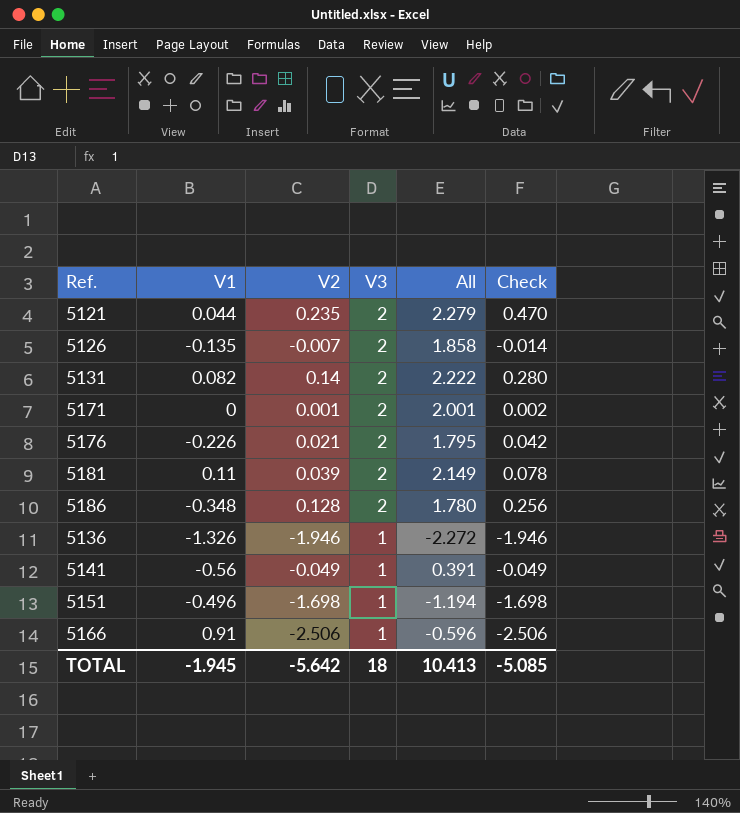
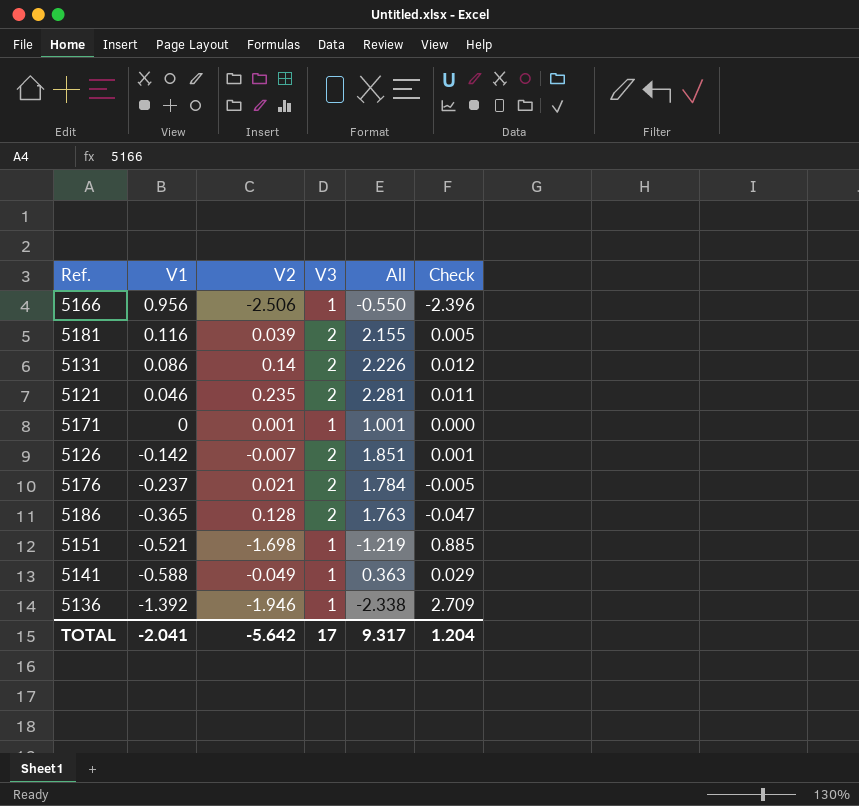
row order: V3 descending -> V1 descending
column Check | formula: [V2] * [V3] -> [V1] * [V2]
5166 | V1: 0.91 -> 0.956
5166 | All: -0.596 -> -0.550
5181 | V1: 0.11 -> 0.116
5181 | All: 2.149 -> 2.155
5131 | V1: 0.082 -> 0.086
5131 | All: 2.222 -> 2.226
5121 | V1: 0.044 -> 0.046
5121 | All: 2.279 -> 2.281
5171 | V3: 2 -> 1
5171 | All: 2.001 -> 1.001
5126 | V1: -0.135 -> -0.142
5126 | All: 1.858 -> 1.851
5176 | V1: -0.226 -> -0.237
5176 | All: 1.795 -> 1.784
5186 | V1: -0.348 -> -0.365
5186 | All: 1.780 -> 1.763
5151 | V1: -0.496 -> -0.521
5151 | All: -1.194 -> -1.219
5141 | V1: -0.56 -> -0.588
5141 | All: 0.391 -> 0.363
5136 | V1: -1.326 -> -1.392
5136 | All: -2.272 -> -2.338
TOTAL | V1: -1.945 -> -2.041
TOTAL | V3: 18 -> 17
TOTAL | All: 10.413 -> 9.317
TOTAL | Check: -5.085 -> 1.204

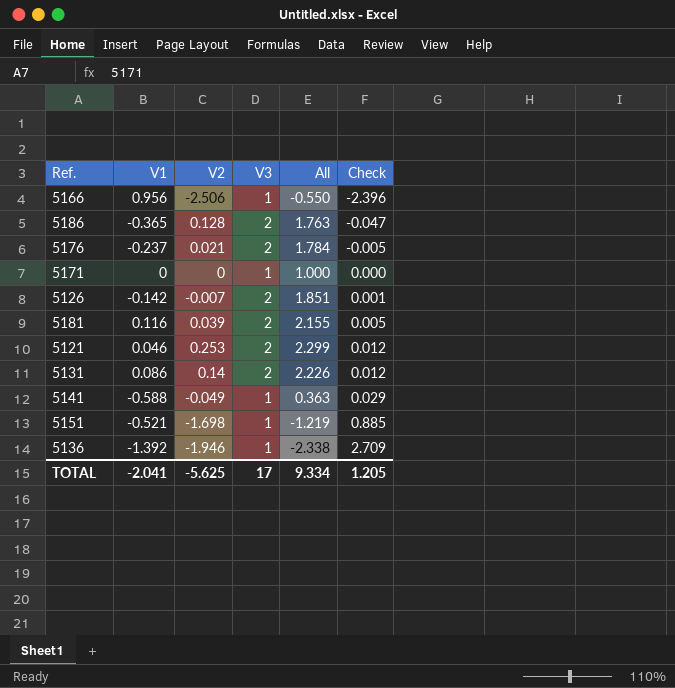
row order: V1 descending -> Check ascending
5171 | V2: 0.001 -> 0
5171 | All: 1.001 -> 1.000
5121 | V2: 0.235 -> 0.253
5121 | All: 2.281 -> 2.299
5121 | Check: 0.011 -> 0.012
TOTAL | V2: -5.642 -> -5.625
TOTAL | All: 9.317 -> 9.334
TOTAL | Check: 1.204 -> 1.205

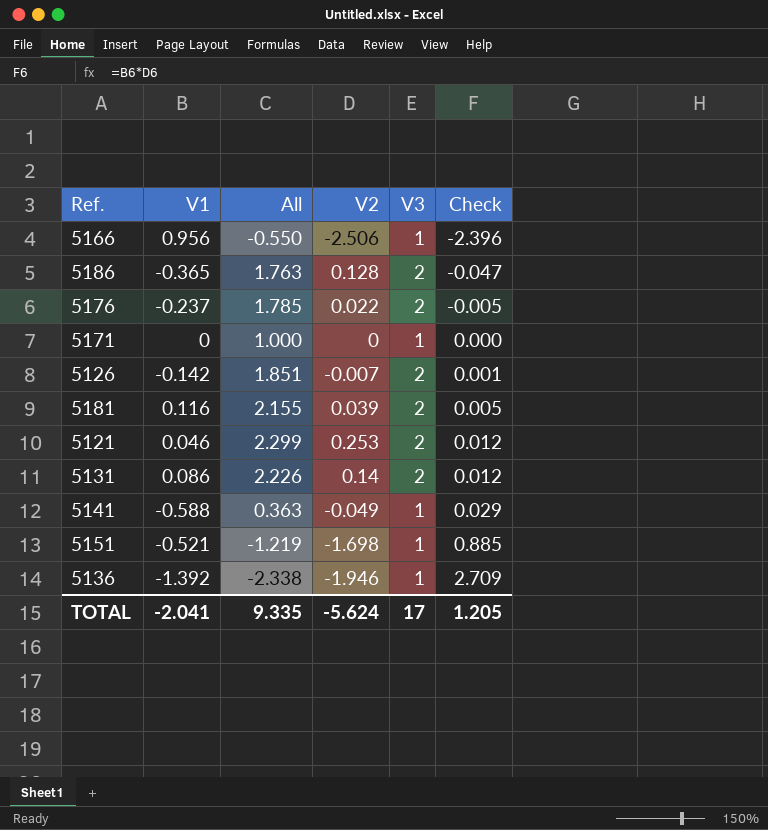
column All | position: 5 -> 3
5176 | All: 1.784 -> 1.785
5176 | V2: 0.021 -> 0.022
TOTAL | All: 9.334 -> 9.335
TOTAL | V2: -5.625 -> -5.624

